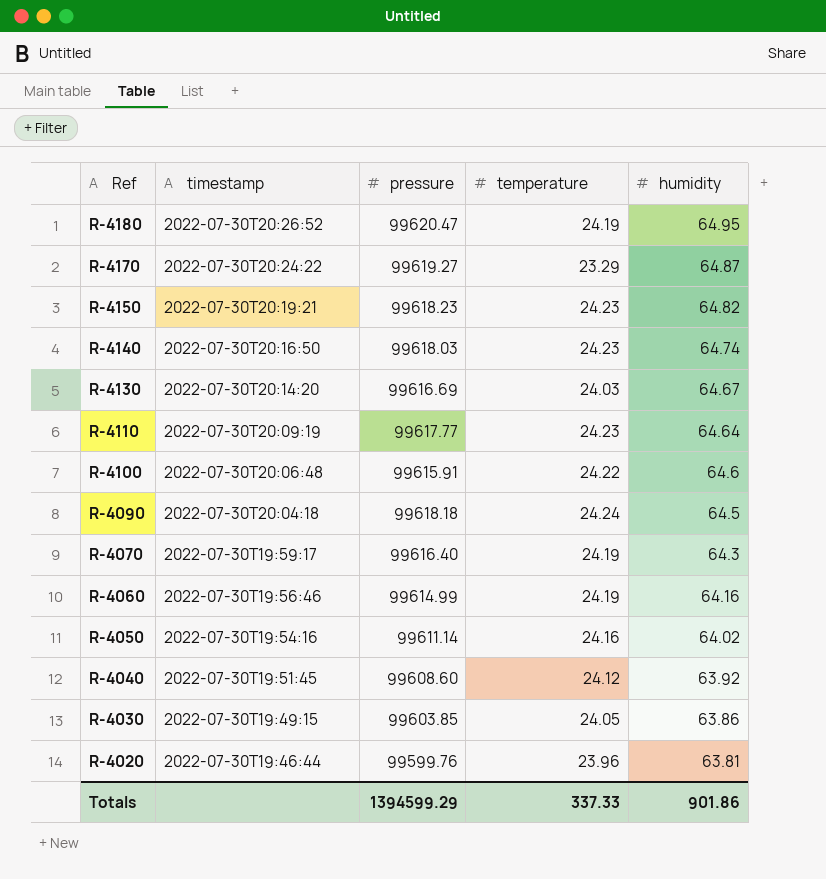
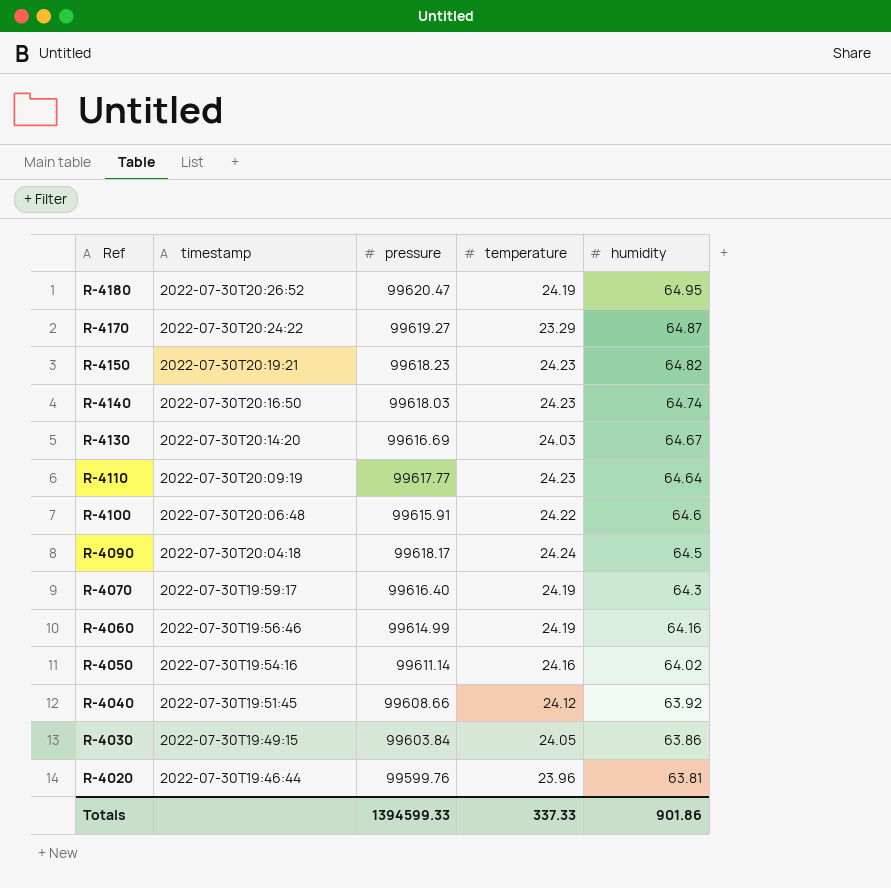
R-4090 | pressure: 99618.18 -> 99618.17
R-4040 | pressure: 99608.60 -> 99608.66
R-4030 | pressure: 99603.85 -> 99603.84
Totals | pressure: 1394599.29 -> 1394599.33

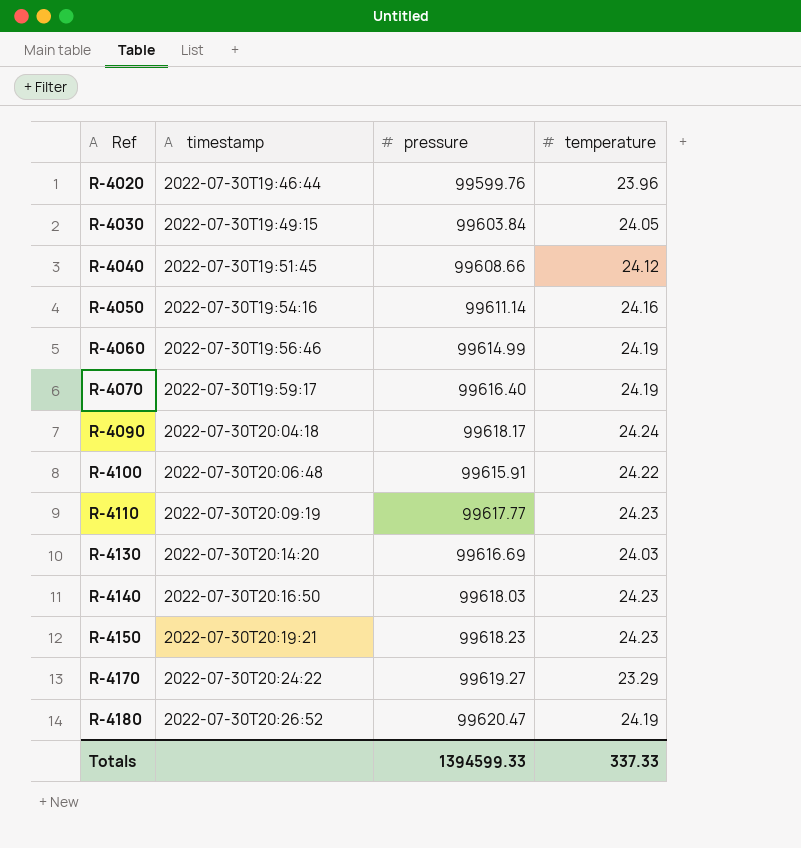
row order: Ref descending -> Ref ascending
column humidity | position: 5 -> none

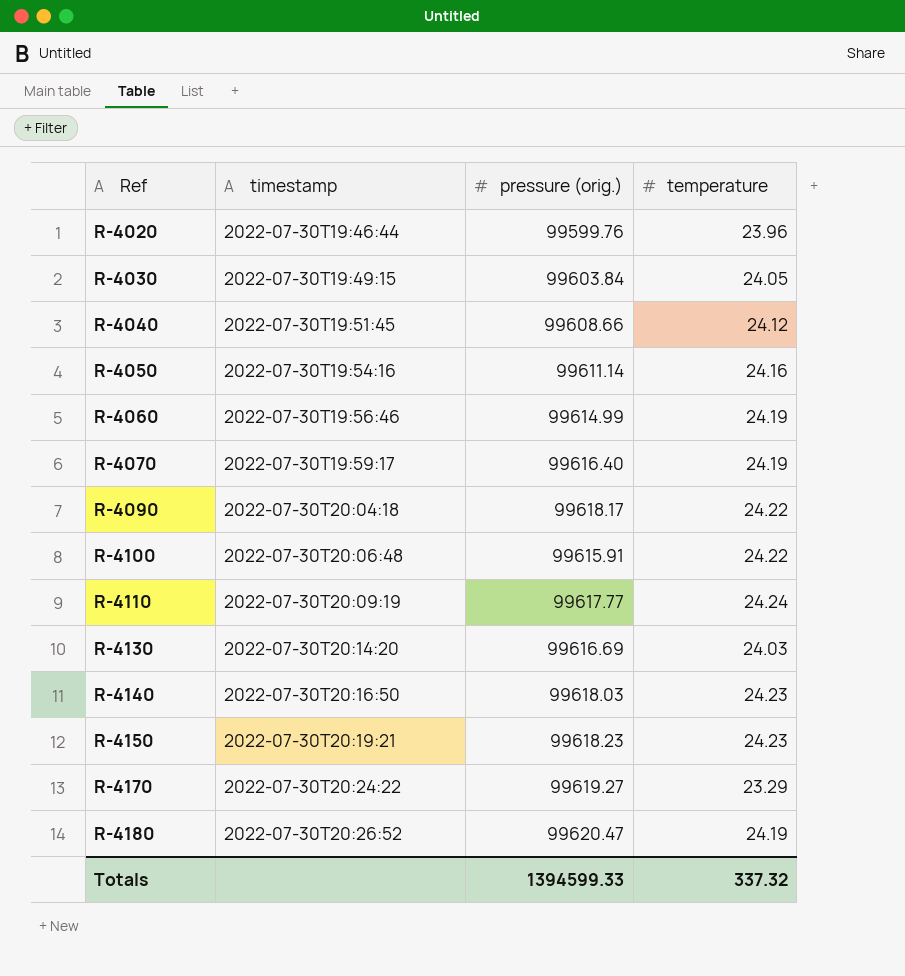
column name: pressure -> pressure (orig.)
R-4090 | temperature: 24.24 -> 24.22
R-4110 | temperature: 24.23 -> 24.24
Totals | temperature: 337.33 -> 337.32

